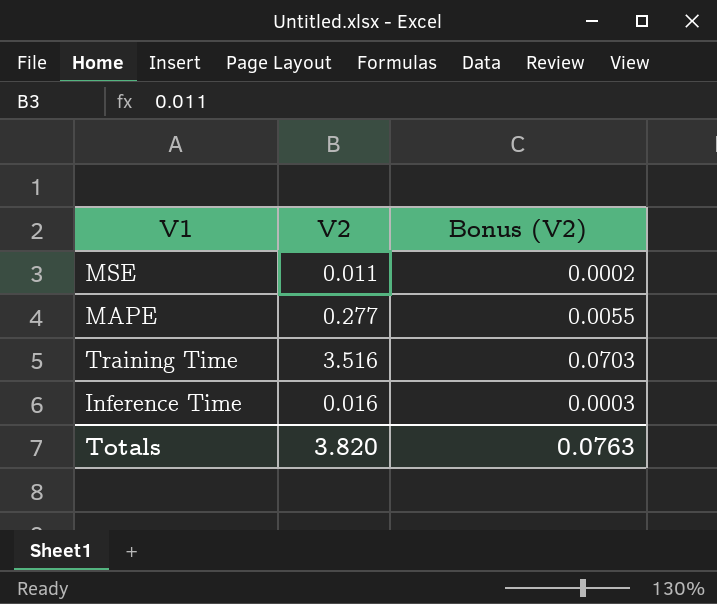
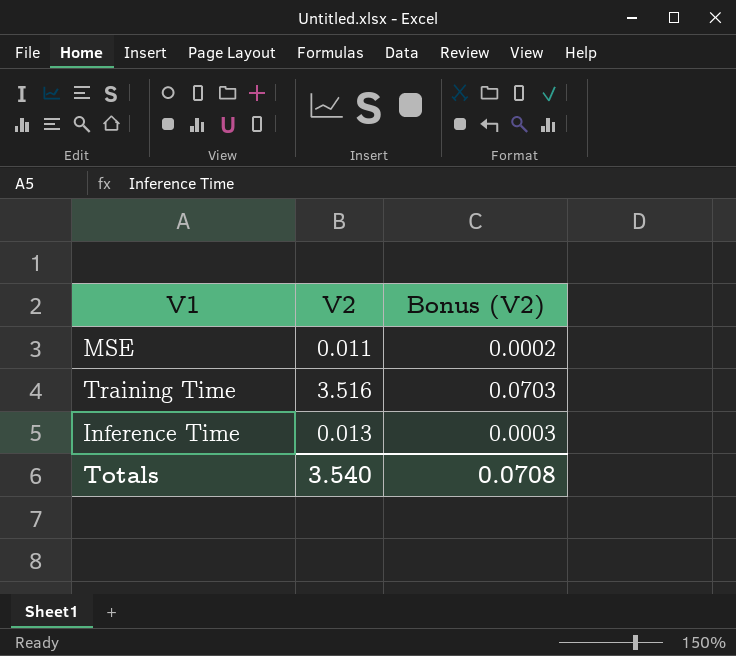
row MAPE: 0.277 | 0.0055 -> none
Inference Time | V2: 0.016 -> 0.013
Totals | V2: 3.820 -> 3.540
Totals | Bonus (V2): 0.0763 -> 0.0708

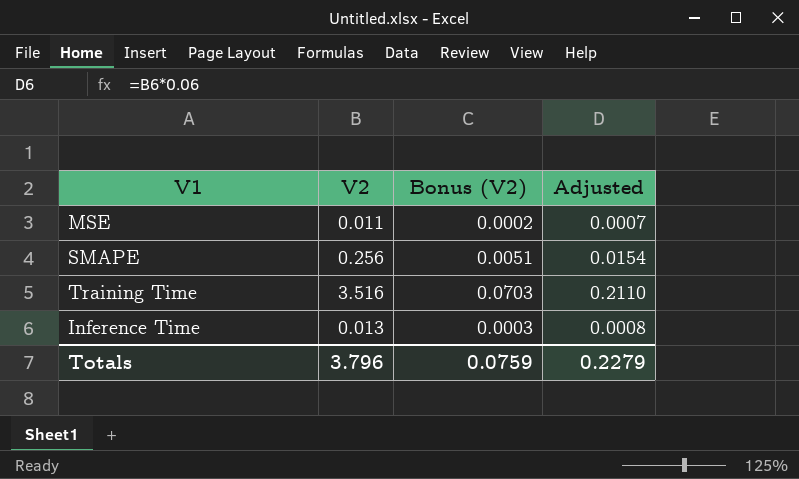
column Adjusted | formula: none -> [V2] * 0.06
row SMAPE: none -> 0.256 | 0.0051 | 0.0154
Totals | V2: 3.540 -> 3.796
Totals | Bonus (V2): 0.0708 -> 0.0759

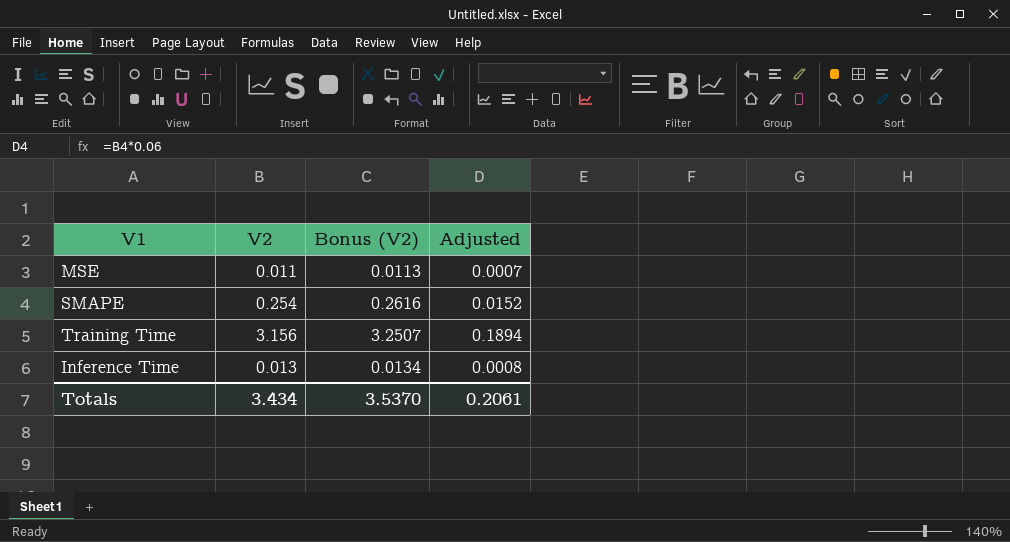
column Bonus (V2) | formula: [V2] * 0.02 -> [V2] * 1.03
SMAPE | V2: 0.256 -> 0.254
SMAPE | Adjusted: 0.0154 -> 0.0152
Training Time | V2: 3.516 -> 3.156
Training Time | Adjusted: 0.2110 -> 0.1894
Totals | V2: 3.796 -> 3.434
Totals | Bonus (V2): 0.0759 -> 3.5370
Totals | Adjusted: 0.2279 -> 0.2061

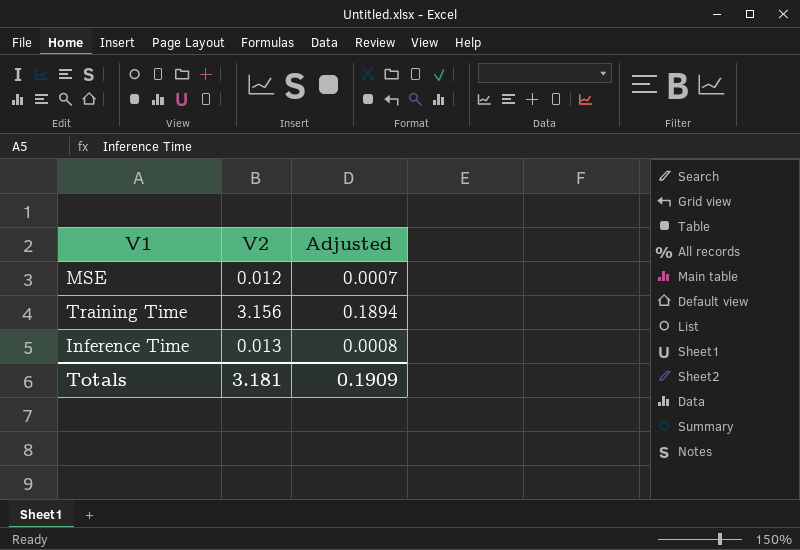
column Bonus (V2) | formula: [V2] * 1.03 -> none
row SMAPE: 0.254 | 0.2616 | 0.0152 -> none
MSE | V2: 0.011 -> 0.012
Totals | V2: 3.434 -> 3.181
Totals | Adjusted: 0.2061 -> 0.1909

